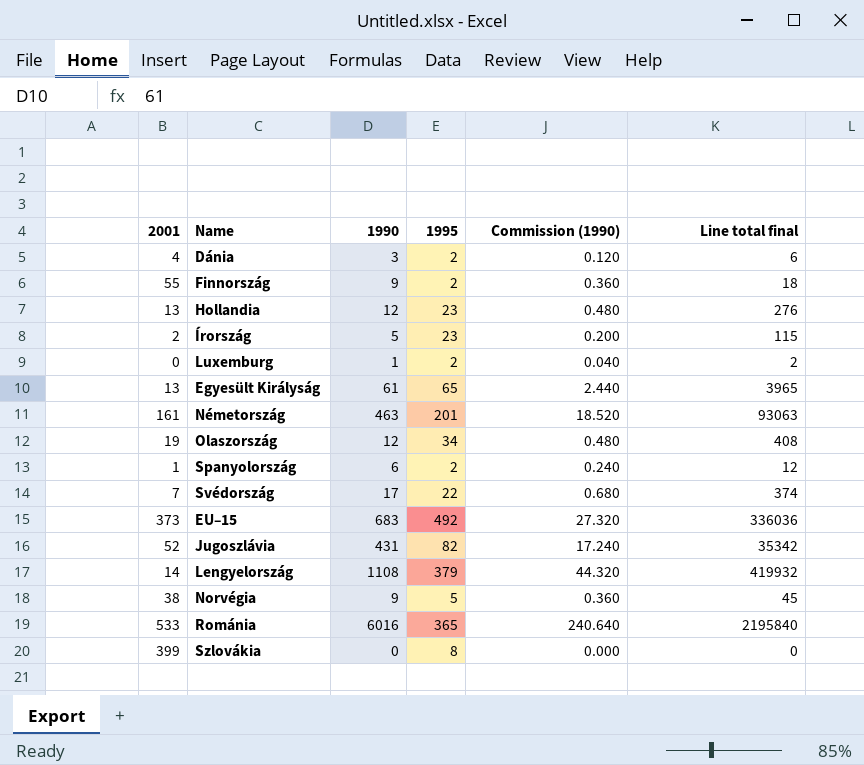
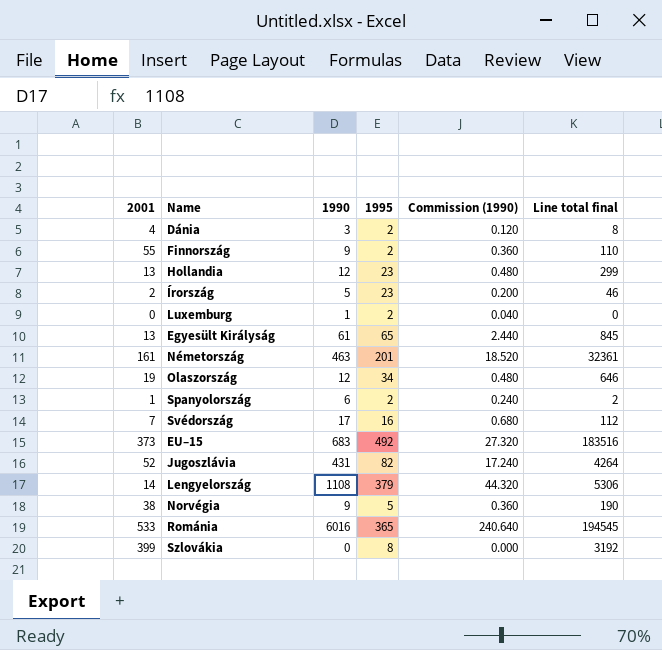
column Line total final | formula: [1990] * [1995] -> [2001] * [1995]
Svédország | 1995: 22 -> 16

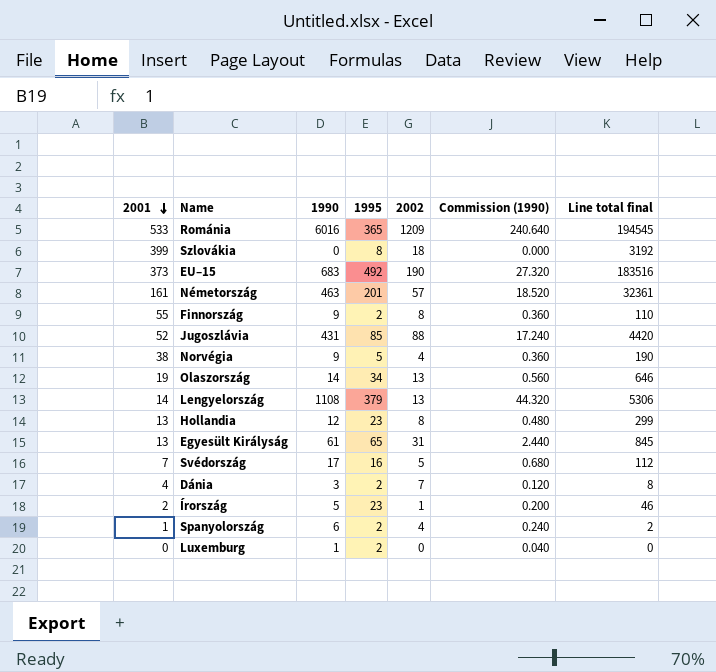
row order: none -> 2001 descending
column 2002 | position: none -> 5
Jugoszlávia | 1995: 82 -> 85
Jugoszlávia | Line total final: 4264 -> 4420
Olaszország | 1990: 12 -> 14
Olaszország | Commission (1990): 0.480 -> 0.560

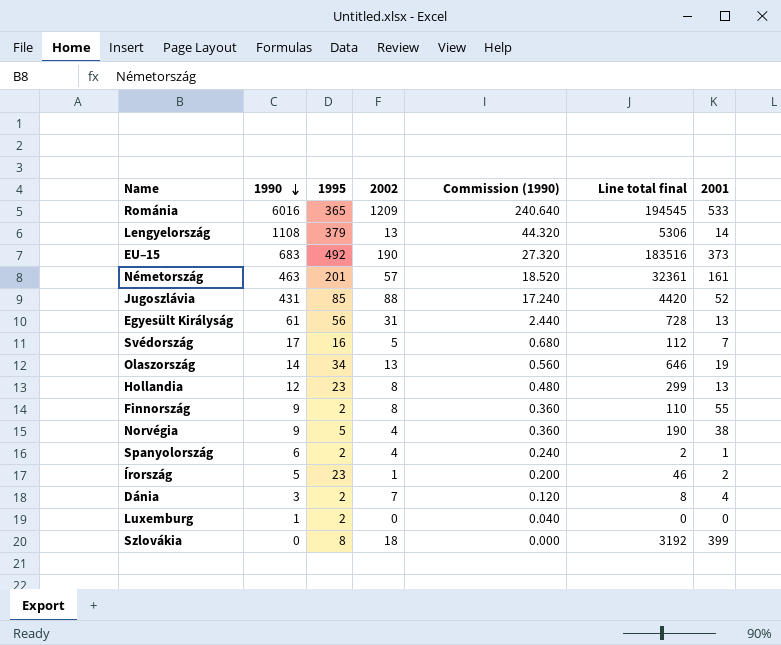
row order: 2001 descending -> 1990 descending
column 2001 | position: 1 -> 7
Egyesült Királyság | 1995: 65 -> 56
Egyesült Királyság | Line total final: 845 -> 728

